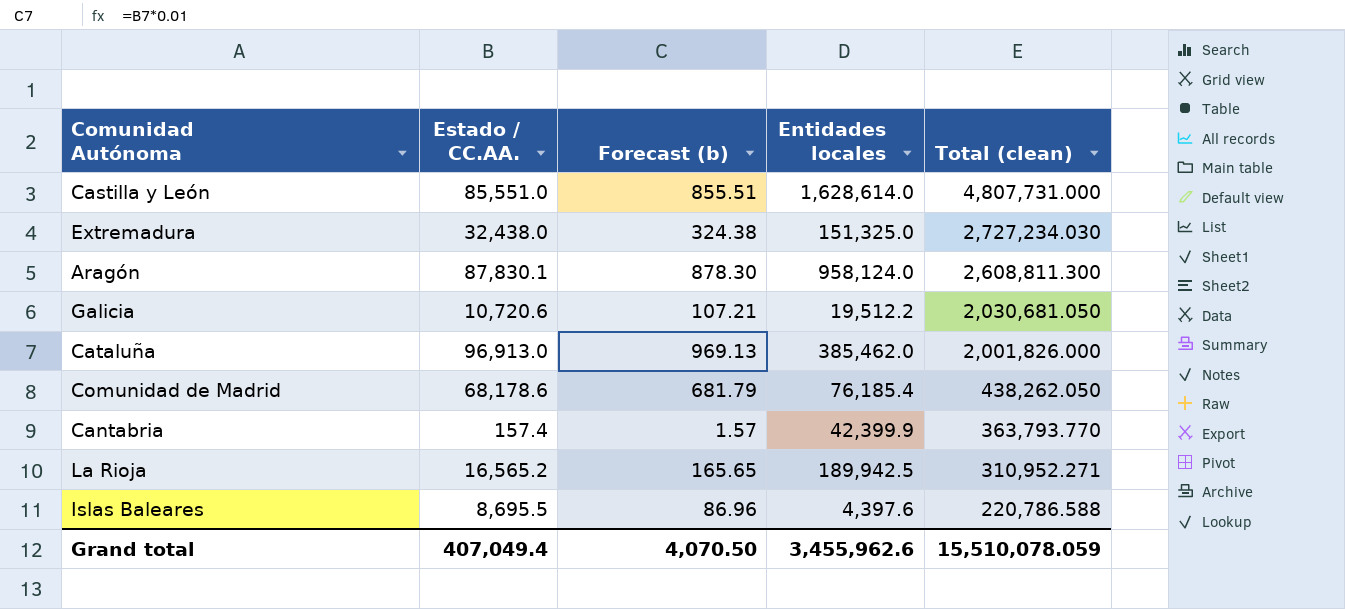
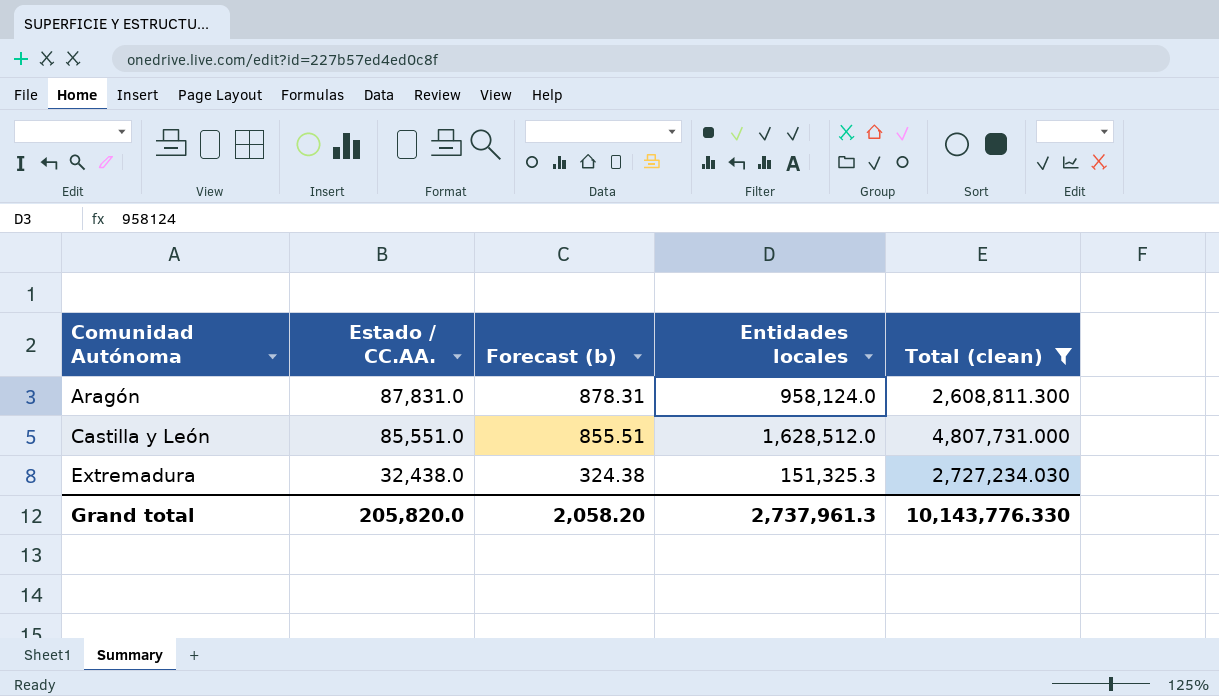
filter: none -> Total (clean) >= 2,608,811.300
row order: Total (clean) descending -> Comunidad Autónoma ascending
Aragón | Estado / CC.AA.: 87,830.1 -> 87,831.0
Aragón | Forecast (b): 878.30 -> 878.31
Castilla y León | Entidades locales: 1,628,614.0 -> 1,628,512.0
Extremadura | Entidades locales: 151,325.0 -> 151,325.3
Grand total | Estado / CC.AA.: 407,049.4 -> 205,820.0
Grand total | Forecast (b): 4,070.50 -> 2,058.20
Grand total | Entidades locales: 3,455,962.6 -> 2,737,961.3
Grand total | Total (clean): 15,510,078.059 -> 10,143,776.330

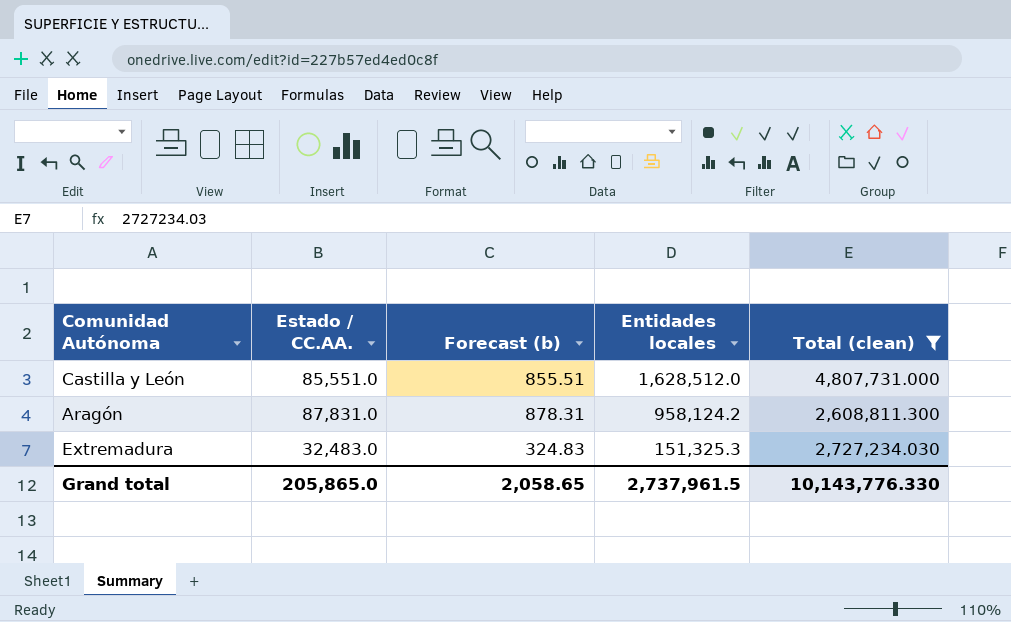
row order: Comunidad Autónoma ascending -> Entidades locales descending
Aragón | Entidades locales: 958,124.0 -> 958,124.2
Extremadura | Estado / CC.AA.: 32,438.0 -> 32,483.0
Extremadura | Forecast (b): 324.38 -> 324.83
Grand total | Estado / CC.AA.: 205,820.0 -> 205,865.0
Grand total | Forecast (b): 2,058.20 -> 2,058.65
Grand total | Entidades locales: 2,737,961.3 -> 2,737,961.5

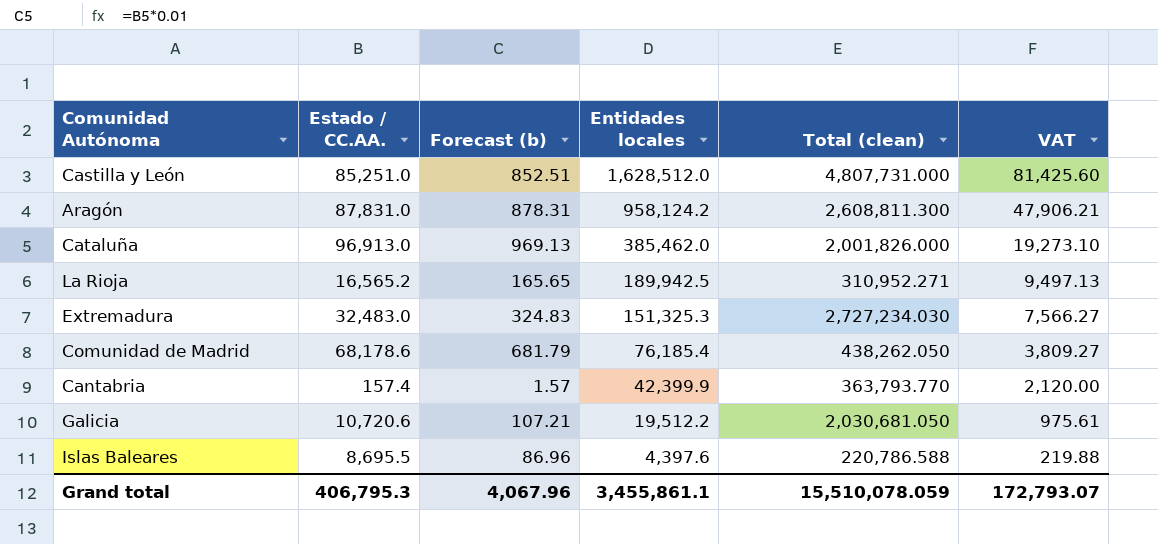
filter: Total (clean) >= 2,608,811.300 -> none
column VAT | formula: none -> [Entidades locales] * 0.05
Castilla y León | Estado / CC.AA.: 85,551.0 -> 85,251.0
Castilla y León | Forecast (b): 855.51 -> 852.51
Grand total | Estado / CC.AA.: 205,865.0 -> 406,795.3
Grand total | Forecast (b): 2,058.65 -> 4,067.96
Grand total | Entidades locales: 2,737,961.5 -> 3,455,861.1
Grand total | Total (clean): 10,143,776.330 -> 15,510,078.059

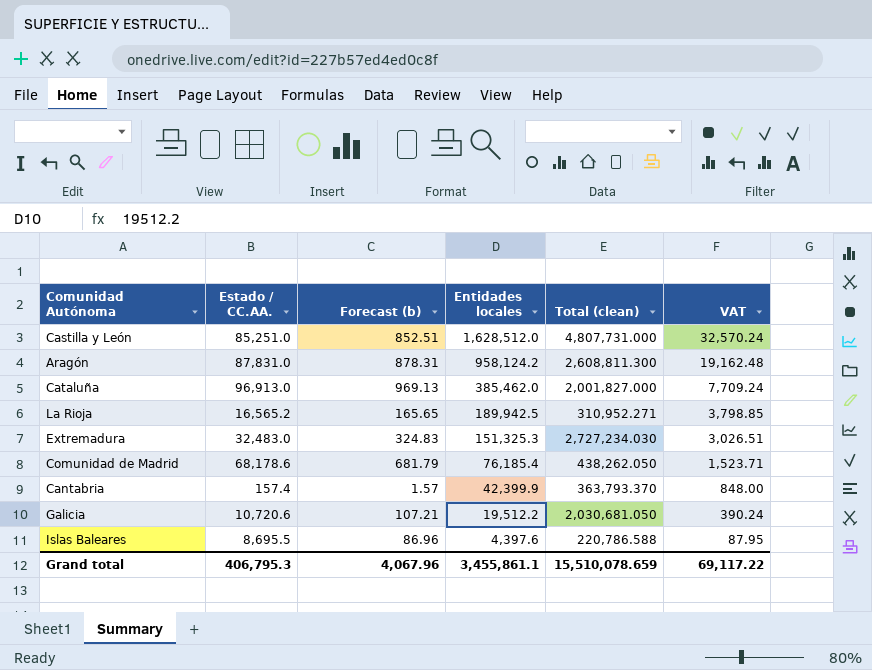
column VAT | formula: [Entidades locales] * 0.05 -> [Entidades locales] * 0.02
Cataluña | Total (clean): 2,001,826.000 -> 2,001,827.000
Cantabria | Total (clean): 363,793.770 -> 363,793.370
Grand total | Total (clean): 15,510,078.059 -> 15,510,078.659
Grand total | VAT: 172,793.07 -> 69,117.22

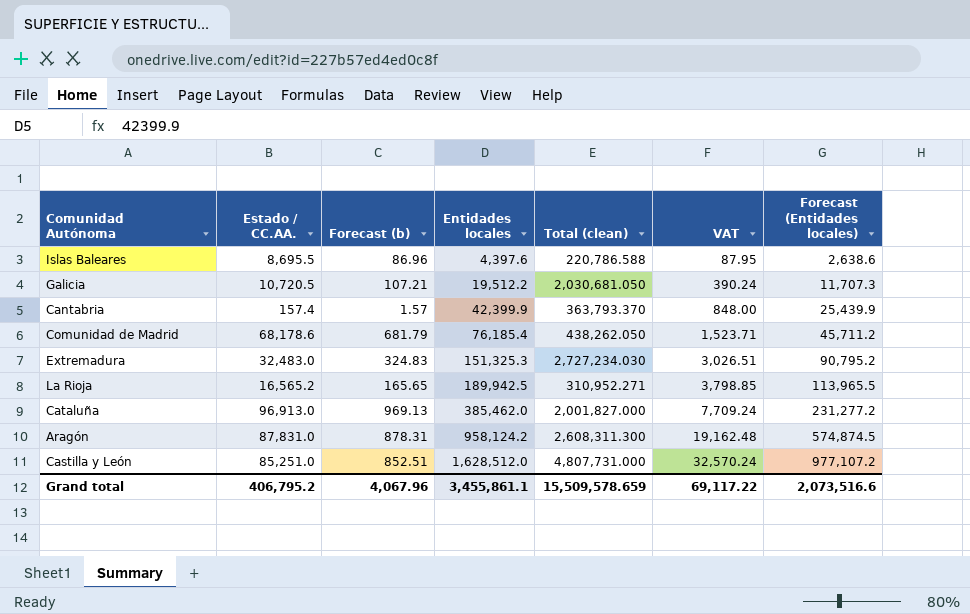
row order: Entidades locales descending -> Entidades locales ascending
column Forecast (Entidades locales) | formula: none -> [Entidades locales] * 0.6
Galicia | Estado / CC.AA.: 10,720.6 -> 10,720.5
Aragón | Total (clean): 2,608,811.300 -> 2,608,311.300
Grand total | Estado / CC.AA.: 406,795.3 -> 406,795.2
Grand total | Total (clean): 15,510,078.659 -> 15,509,578.659

